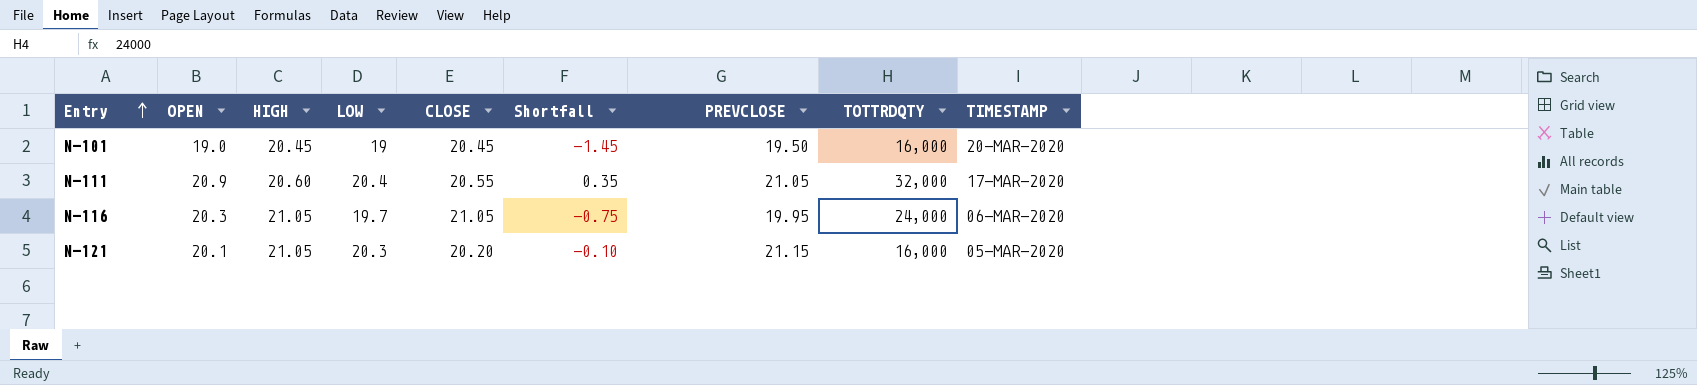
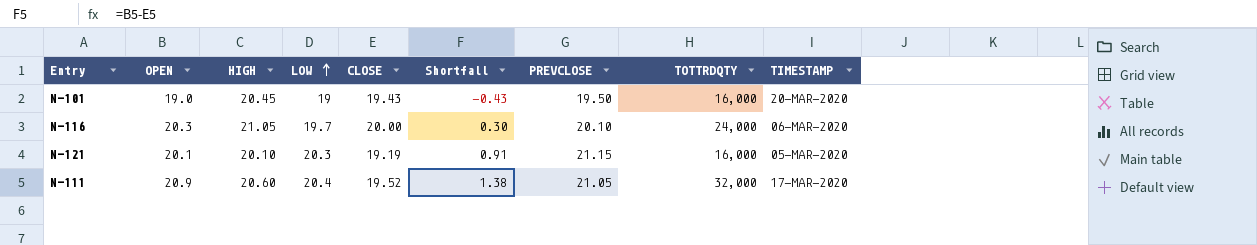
row order: Entry ascending -> LOW ascending
N-101 | CLOSE: 20.45 -> 19.43
N-101 | Shortfall: -1.45 -> -0.43
N-116 | CLOSE: 21.05 -> 20.00
N-116 | Shortfall: -0.75 -> 0.30
N-116 | PREVCLOSE: 19.95 -> 20.10
N-121 | HIGH: 21.05 -> 20.10
N-121 | CLOSE: 20.20 -> 19.19
N-121 | Shortfall: -0.10 -> 0.91
N-111 | CLOSE: 20.55 -> 19.52
N-111 | Shortfall: 0.35 -> 1.38

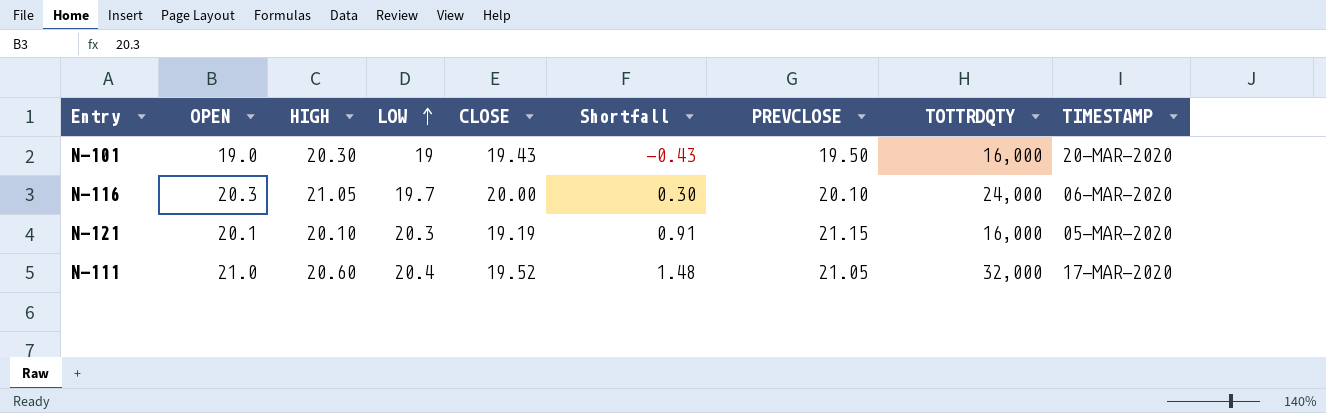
N-101 | HIGH: 20.45 -> 20.30
N-111 | OPEN: 20.9 -> 21.0
N-111 | Shortfall: 1.38 -> 1.48

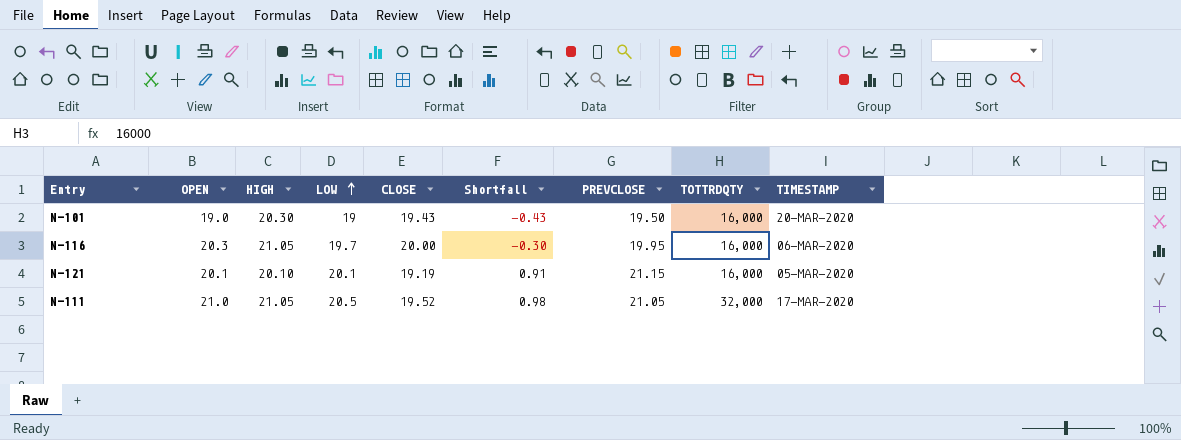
column Shortfall | formula: [OPEN] - [CLOSE] -> [LOW] - [CLOSE]
N-116 | PREVCLOSE: 20.10 -> 19.95
N-116 | TOTTRDQTY: 24,000 -> 16,000
N-121 | LOW: 20.3 -> 20.1
N-111 | HIGH: 20.60 -> 21.05
N-111 | LOW: 20.4 -> 20.5

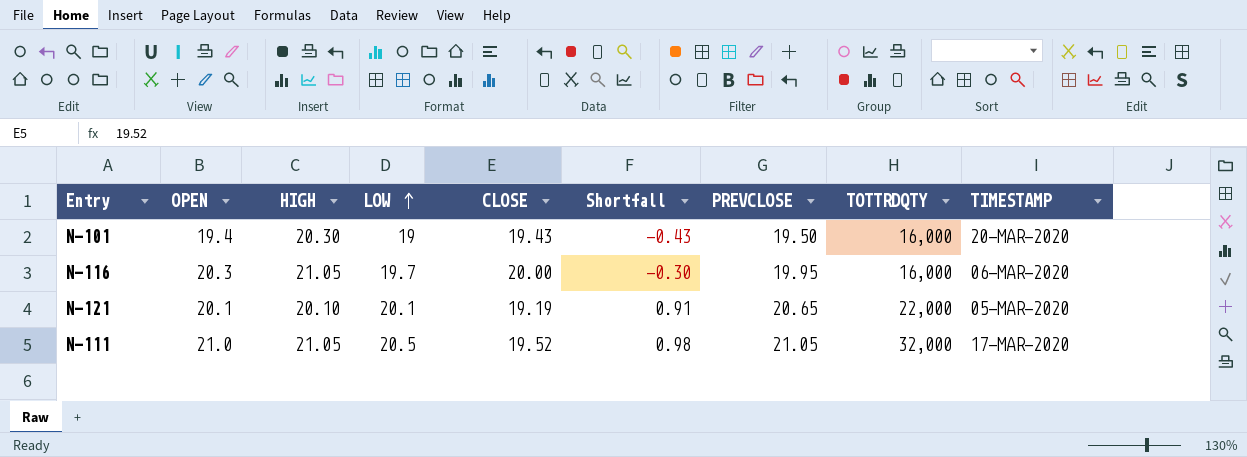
N-101 | OPEN: 19.0 -> 19.4
N-121 | PREVCLOSE: 21.15 -> 20.65
N-121 | TOTTRDQTY: 16,000 -> 22,000

